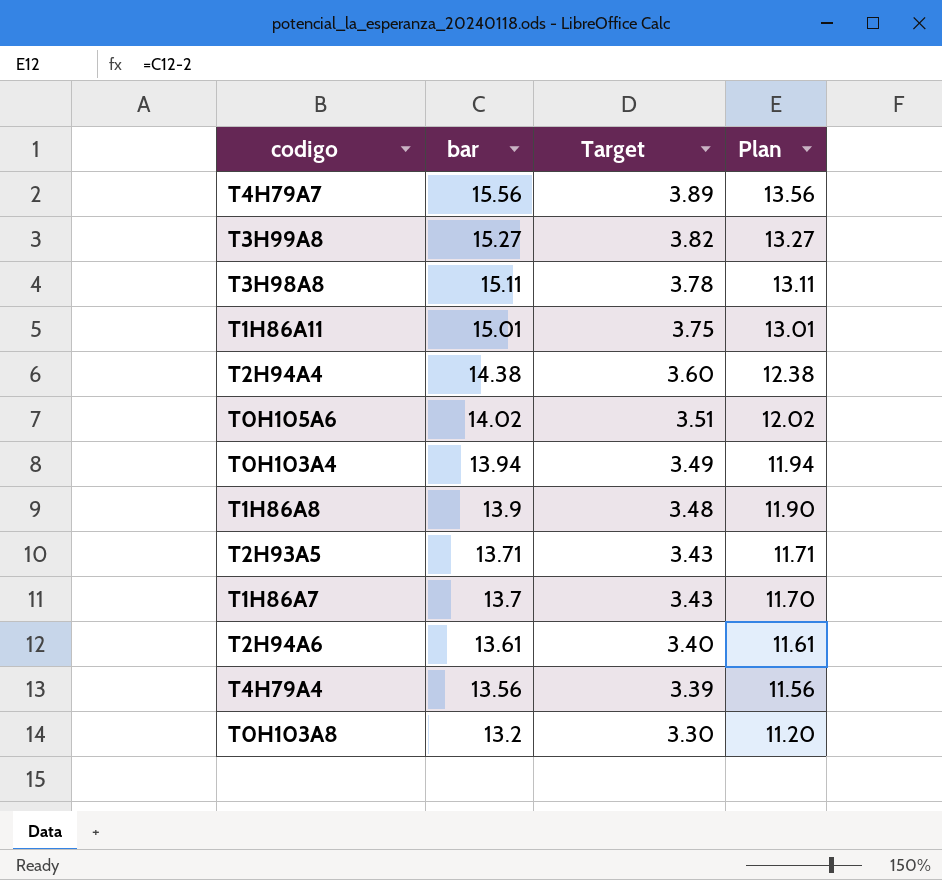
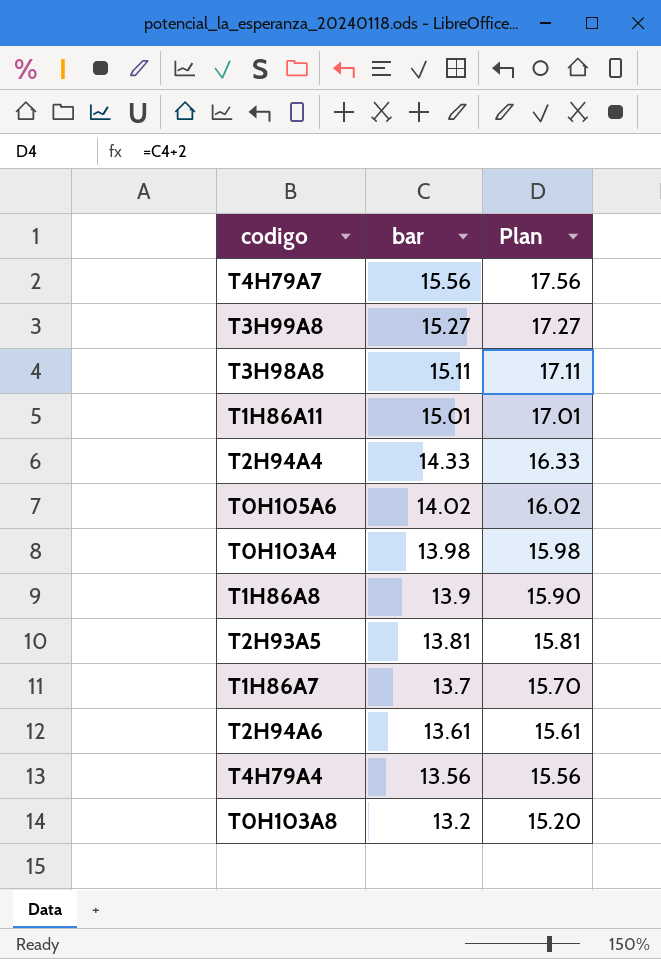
column Target | formula: [bar] * 0.25 -> none
column Plan | formula: [bar] - 2 -> [bar] + 2
T2H94A4 | bar: 14.38 -> 14.33
T0H103A4 | bar: 13.94 -> 13.98
T2H93A5 | bar: 13.71 -> 13.81

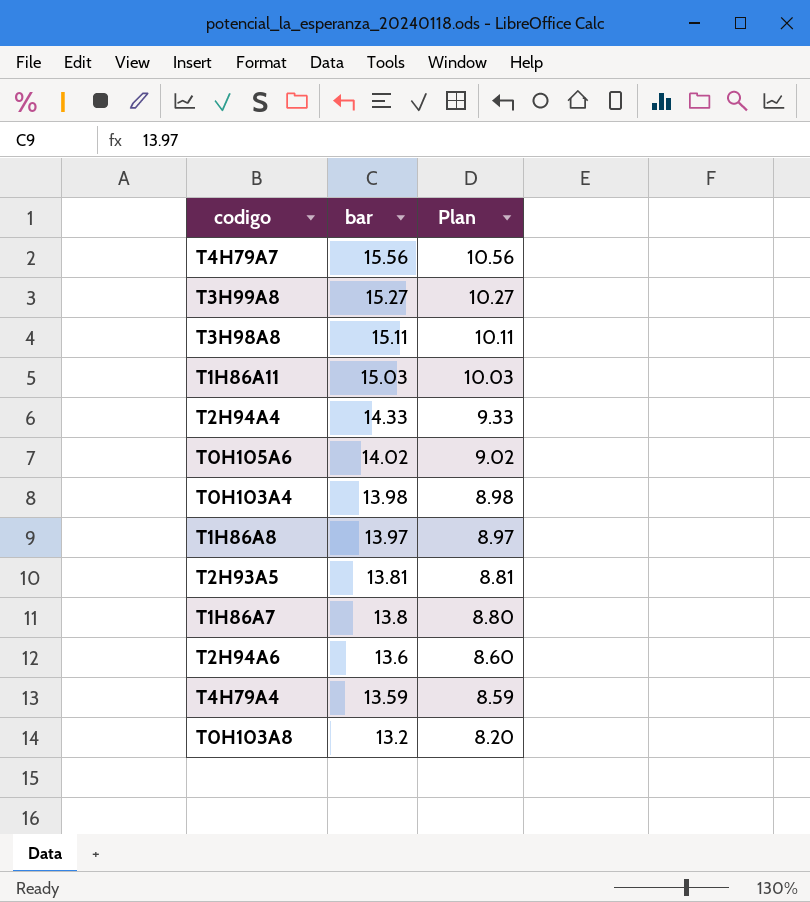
column Plan | formula: [bar] + 2 -> [bar] - 5
T1H86A11 | bar: 15.01 -> 15.03
T1H86A8 | bar: 13.9 -> 13.97
T1H86A7 | bar: 13.7 -> 13.8
T2H94A6 | bar: 13.61 -> 13.6
T4H79A4 | bar: 13.56 -> 13.59

